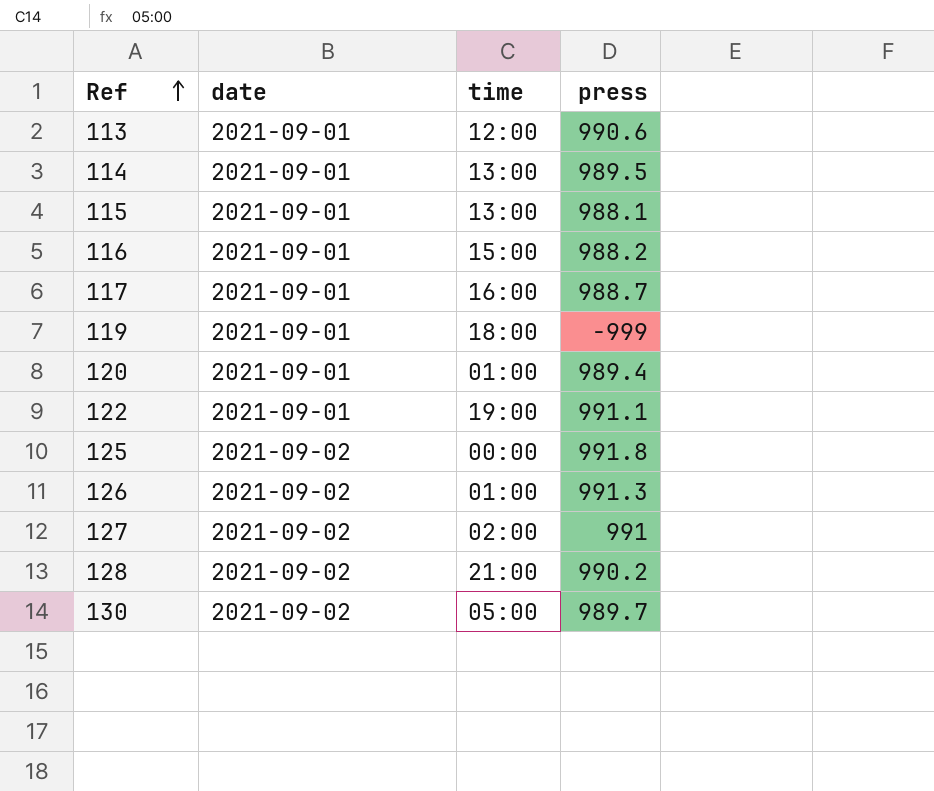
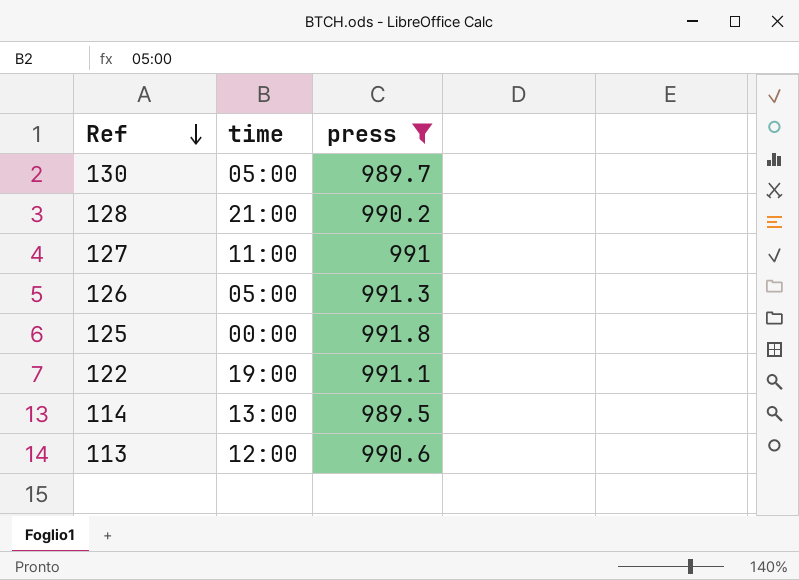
filter: none -> press >= 989.5
row order: Ref ascending -> Ref descending
column date | position: 2 -> none
127 | time: 02:00 -> 11:00
126 | time: 01:00 -> 05:00

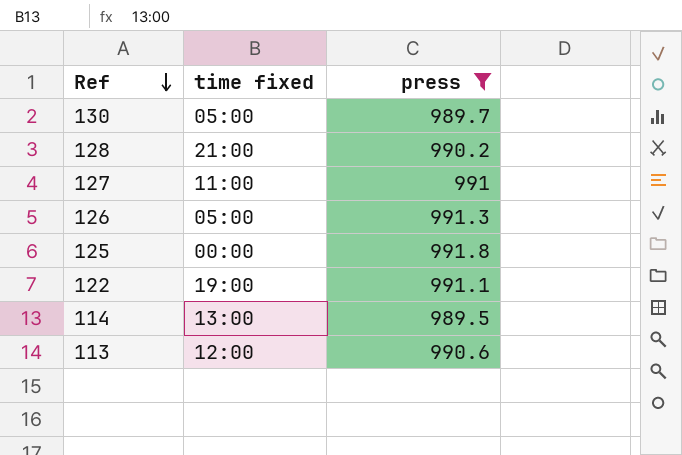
column name: time -> time fixed

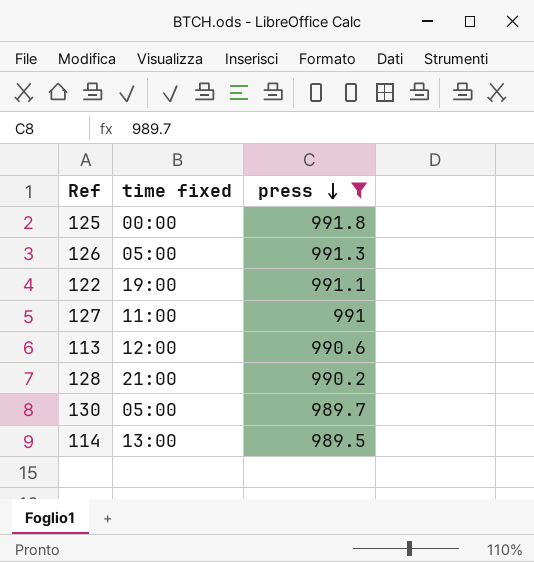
row order: Ref descending -> press descending

